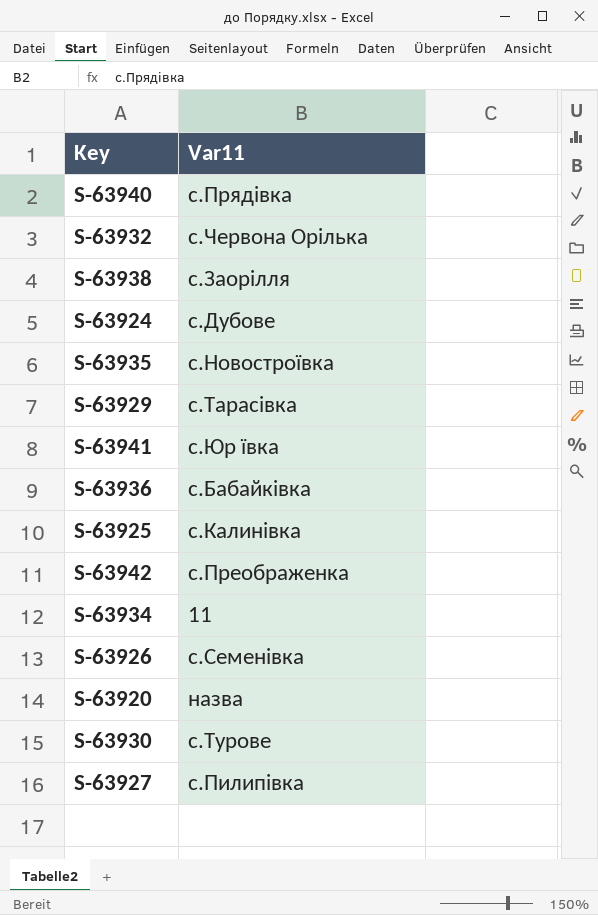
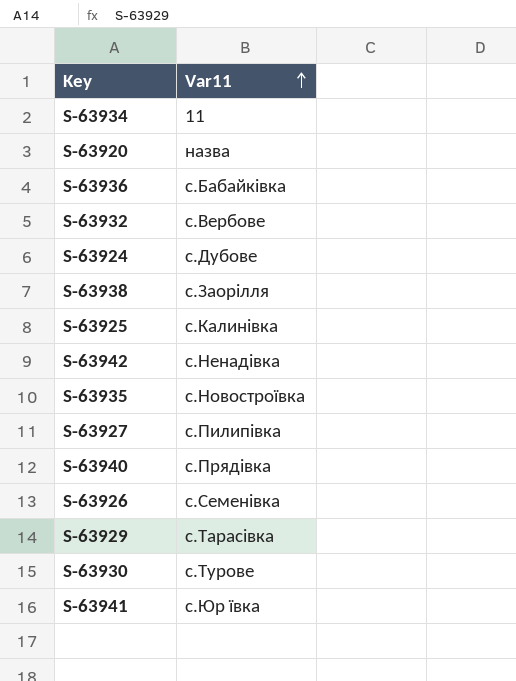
row order: none -> Var11 ascending
S-63932 | Var11: с.Червона Орілька -> с.Вербове
S-63942 | Var11: с.Преображенка -> с.Ненадівка

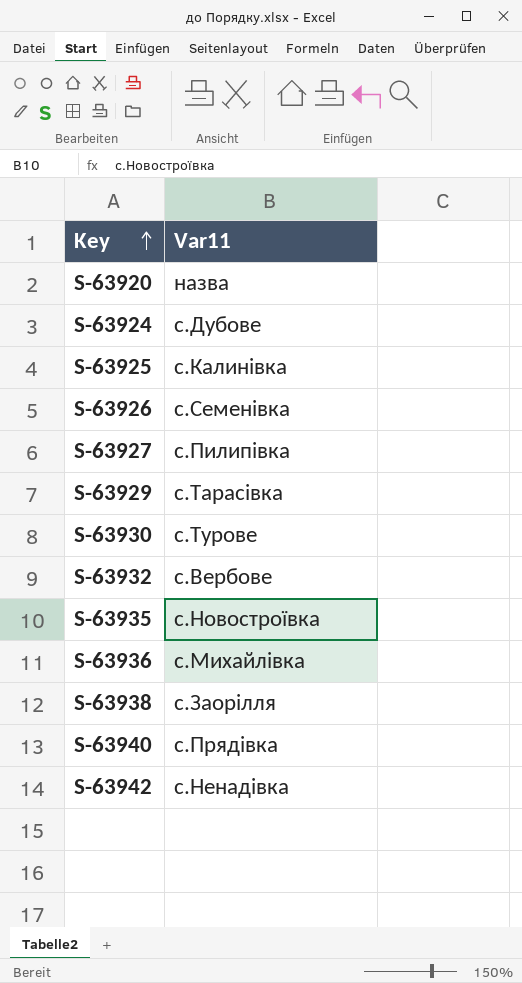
row order: Var11 ascending -> Key ascending
row S-63934: 11 -> none
row S-63941: с.Юр ївка -> none
S-63936 | Var11: с.Бабайківка -> с.Михайлівка

